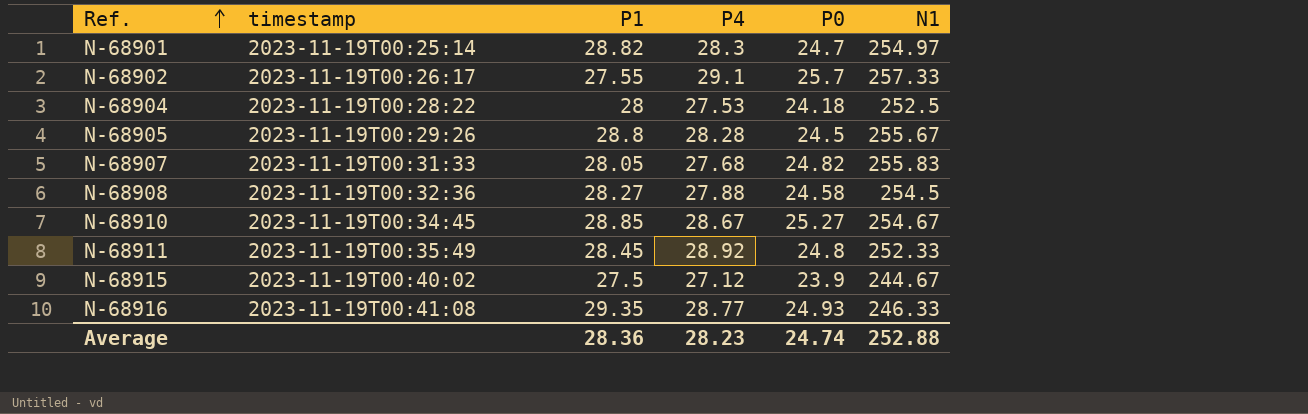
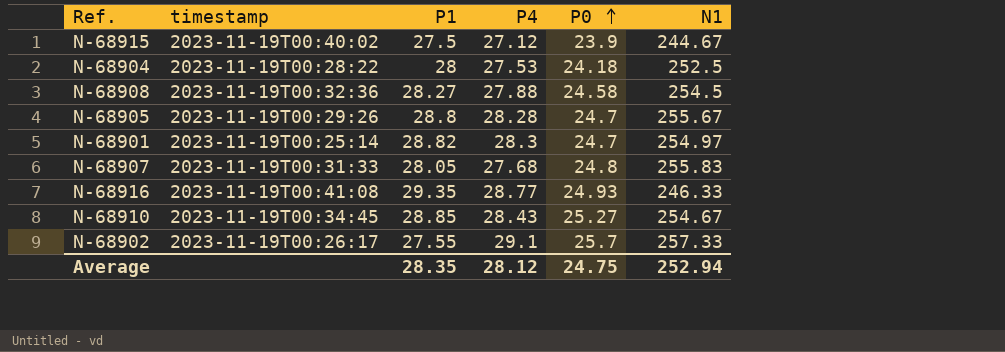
row order: Ref. ascending -> P0 ascending
row N-68911: 2023-11-19T00:35:49 | 28.45 | 28.92 | 24.8 | 252.33 -> none
N-68905 | P0: 24.5 -> 24.7
N-68907 | P0: 24.82 -> 24.8
N-68910 | P4: 28.67 -> 28.43
Average | P1: 28.36 -> 28.35
Average | P4: 28.23 -> 28.12
Average | P0: 24.74 -> 24.75
Average | N1: 252.88 -> 252.94

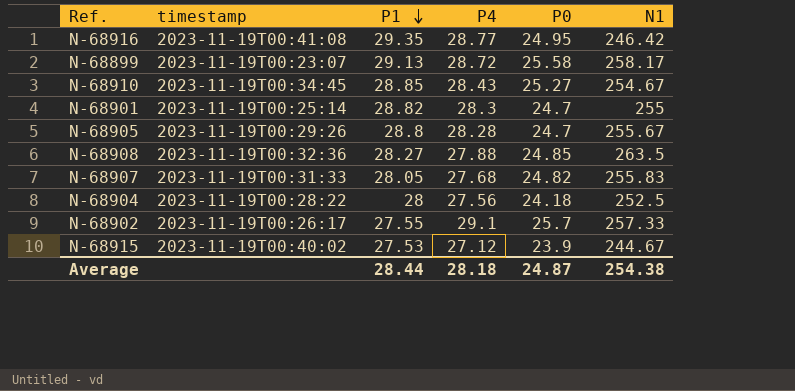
row order: P0 ascending -> P1 descending
N-68916 | P0: 24.93 -> 24.95
N-68916 | N1: 246.33 -> 246.42
row N-68899: none -> 2023-11-19T00:23:07 | 29.13 | 28.72 | 25.58 | 258.17
N-68901 | N1: 254.97 -> 255
N-68908 | P0: 24.58 -> 24.85
N-68908 | N1: 254.5 -> 263.5
N-68907 | P0: 24.8 -> 24.82
N-68904 | P4: 27.53 -> 27.56
N-68915 | P1: 27.5 -> 27.53
Average | P1: 28.35 -> 28.44
Average | P4: 28.12 -> 28.18
Average | P0: 24.75 -> 24.87
Average | N1: 252.94 -> 254.38

